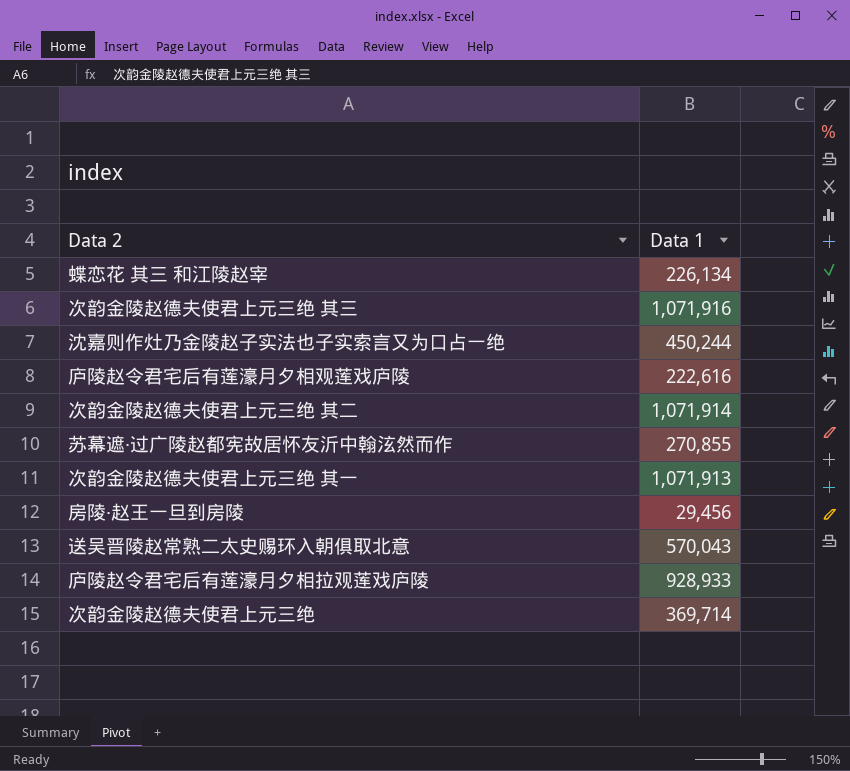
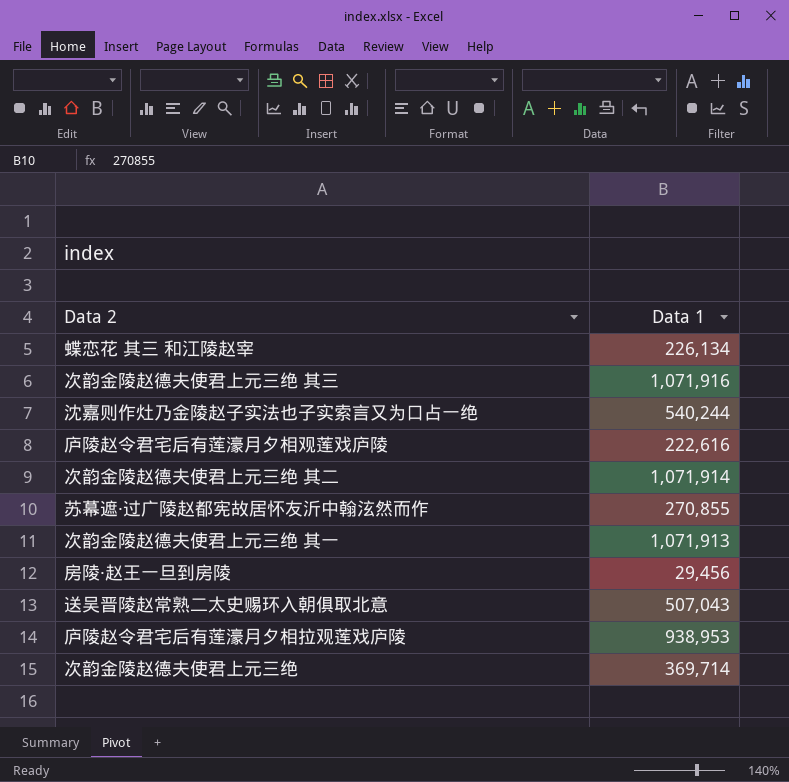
沈嘉则作灶乃金陵赵子实法也子实索言又为口占一绝 | Data 1: 450,244 -> 540,244
送吴晋陵赵常熟二太史赐环入朝俱取北意 | Data 1: 570,043 -> 507,043
庐陵赵令君宅后有莲濠月夕相拉观莲戏庐陵 | Data 1: 928,933 -> 938,953

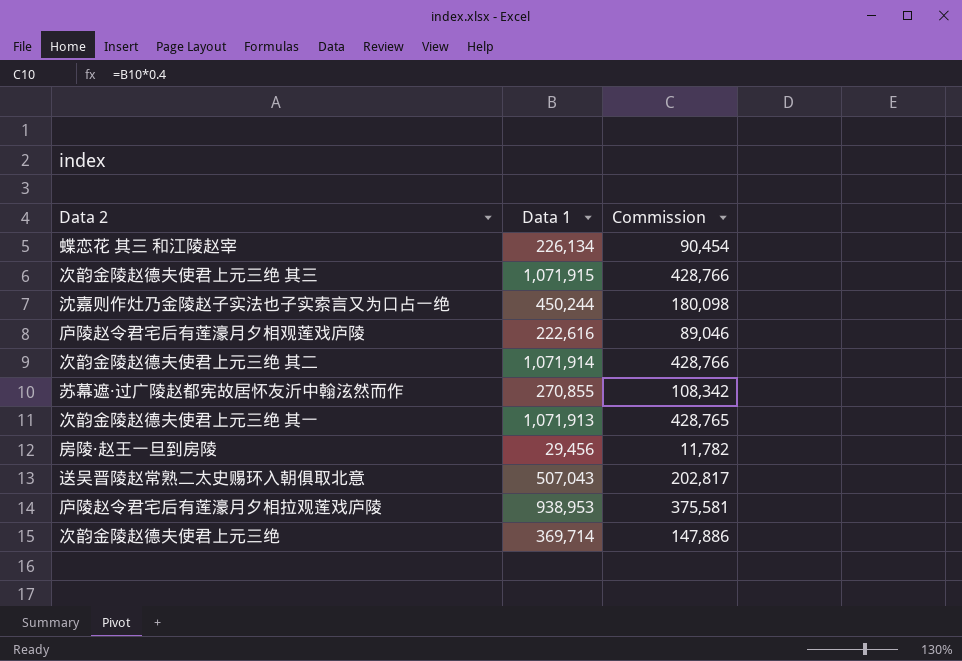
column Commission | formula: none -> [Data 1] * 0.4
次韵金陵赵德夫使君上元三绝 其三 | Data 1: 1,071,916 -> 1,071,915
沈嘉则作灶乃金陵赵子实法也子实索言又为口占一绝 | Data 1: 540,244 -> 450,244

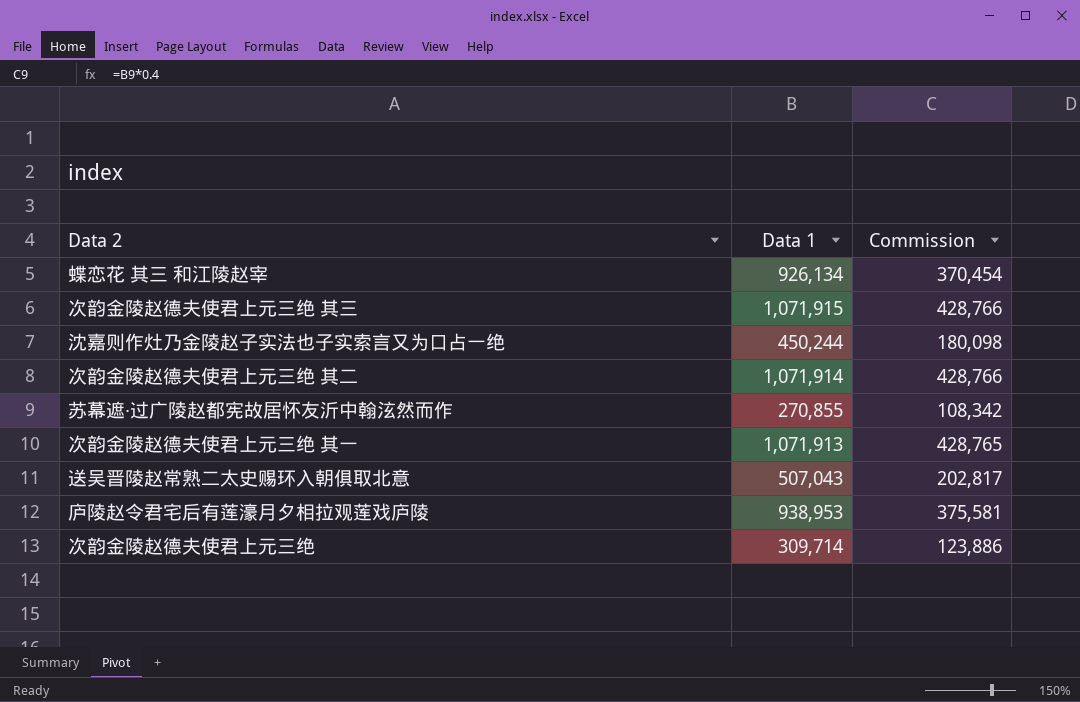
row 庐陵赵令君宅后有莲濠月夕相观莲戏庐陵: 222,616 | 89,046 -> none
row 房陵·赵王一旦到房陵: 29,456 | 11,782 -> none
蝶恋花 其三 和江陵赵宰 | Data 1: 226,134 -> 926,134
蝶恋花 其三 和江陵赵宰 | Commission: 90,454 -> 370,454
次韵金陵赵德夫使君上元三绝 | Data 1: 369,714 -> 309,714
次韵金陵赵德夫使君上元三绝 | Commission: 147,886 -> 123,886

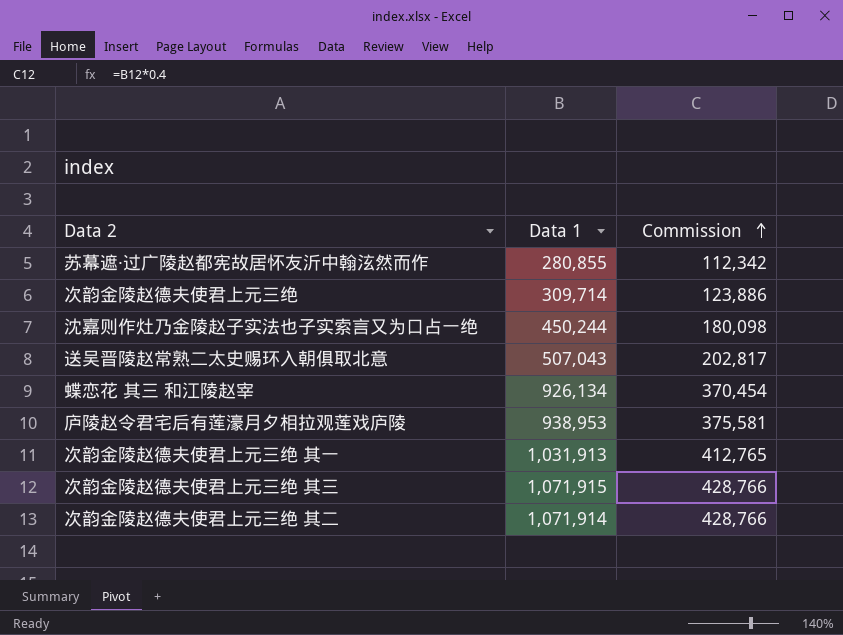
row order: none -> Commission ascending
苏幕遮·过广陵赵都宪故居怀友沂中翰泫然而作 | Data 1: 270,855 -> 280,855
苏幕遮·过广陵赵都宪故居怀友沂中翰泫然而作 | Commission: 108,342 -> 112,342
次韵金陵赵德夫使君上元三绝 其一 | Data 1: 1,071,913 -> 1,031,913
次韵金陵赵德夫使君上元三绝 其一 | Commission: 428,765 -> 412,765

